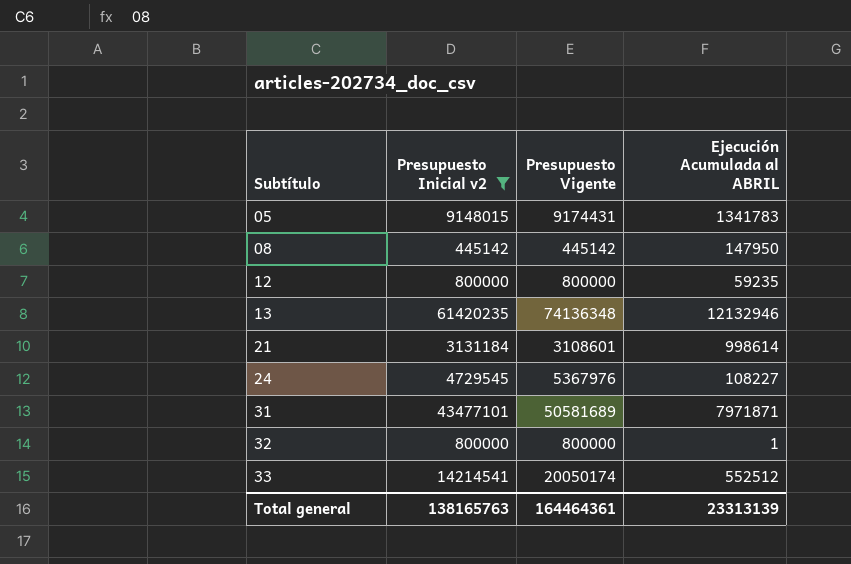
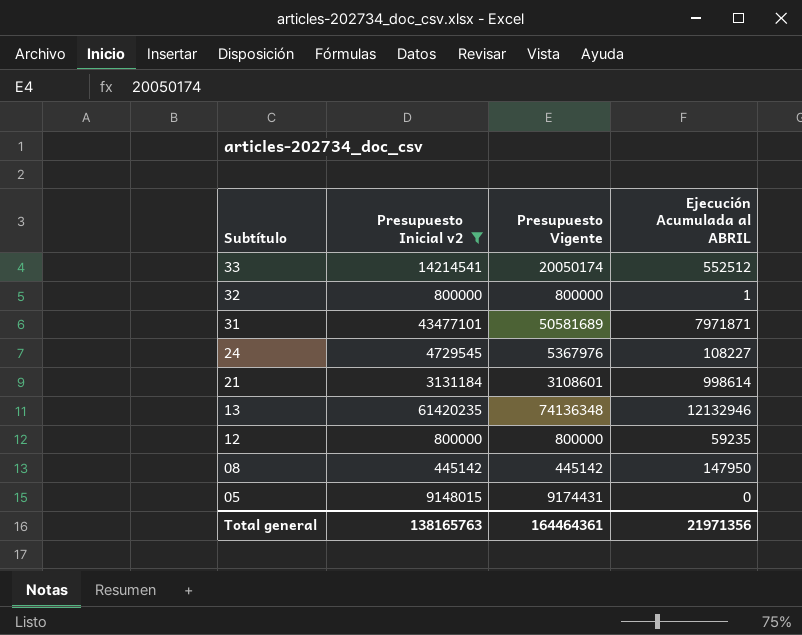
row order: Subtítulo ascending -> Subtítulo descending
05 | Ejecución Acumulada al ABRIL: 1341783 -> 0
Total general | Ejecución Acumulada al ABRIL: 23313139 -> 21971356

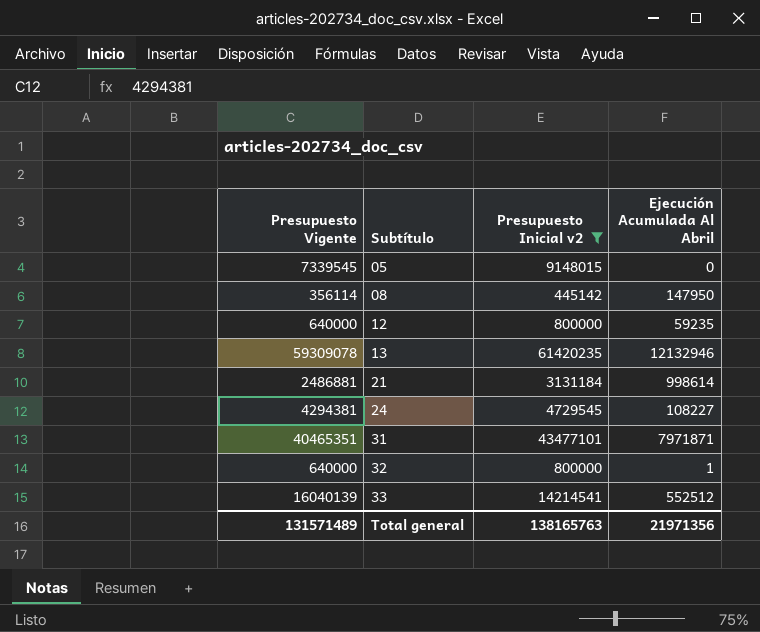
row order: Subtítulo descending -> Subtítulo ascending
column Presupuesto Vigente | position: 3 -> 1
column name: Ejecución Acumulada al ABRIL -> Ejecución Acumulada Al Abril
05 | Presupuesto Vigente: 9174431 -> 7339545
08 | Presupuesto Vigente: 445142 -> 356114
12 | Presupuesto Vigente: 800000 -> 640000
13 | Presupuesto Vigente: 74136348 -> 59309078
21 | Presupuesto Vigente: 3108601 -> 2486881
24 | Presupuesto Vigente: 5367976 -> 4294381
31 | Presupuesto Vigente: 50581689 -> 40465351
32 | Presupuesto Vigente: 800000 -> 640000
33 | Presupuesto Vigente: 20050174 -> 16040139
Total general | Presupuesto Vigente: 164464361 -> 131571489

